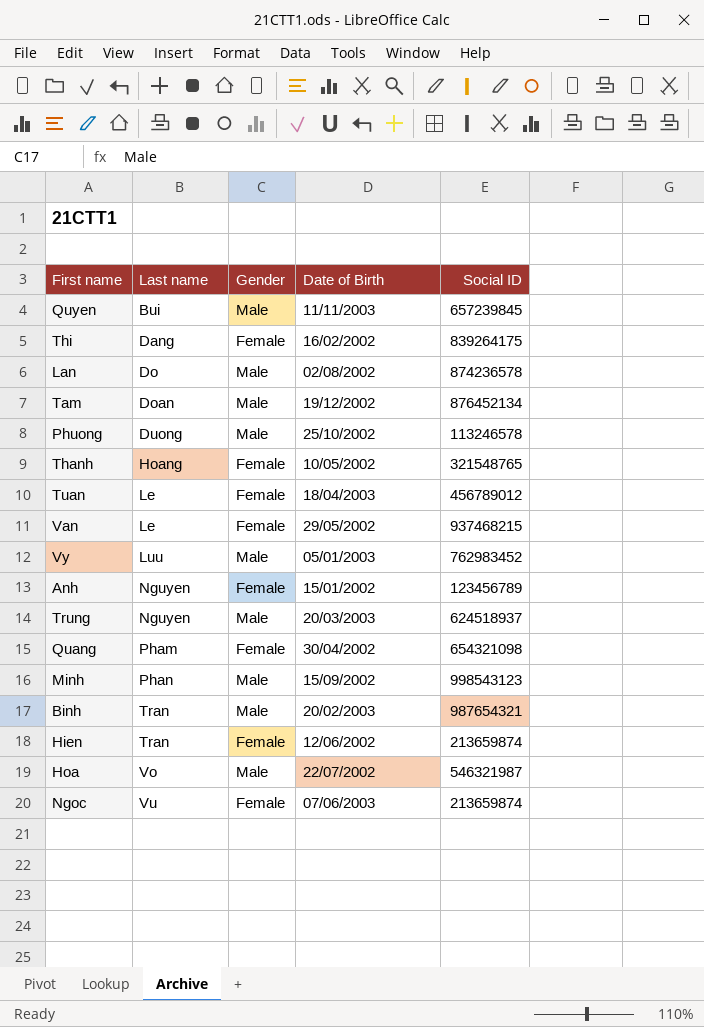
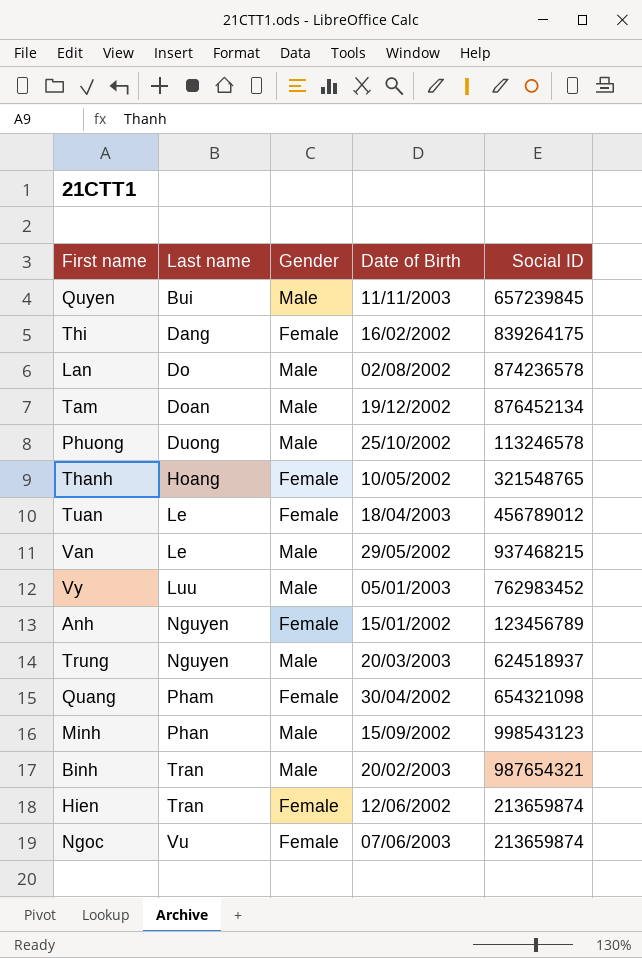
row Hoa: Vo | Male | 22/07/2002 | 546321987 -> none
Van | Gender: Female -> Male

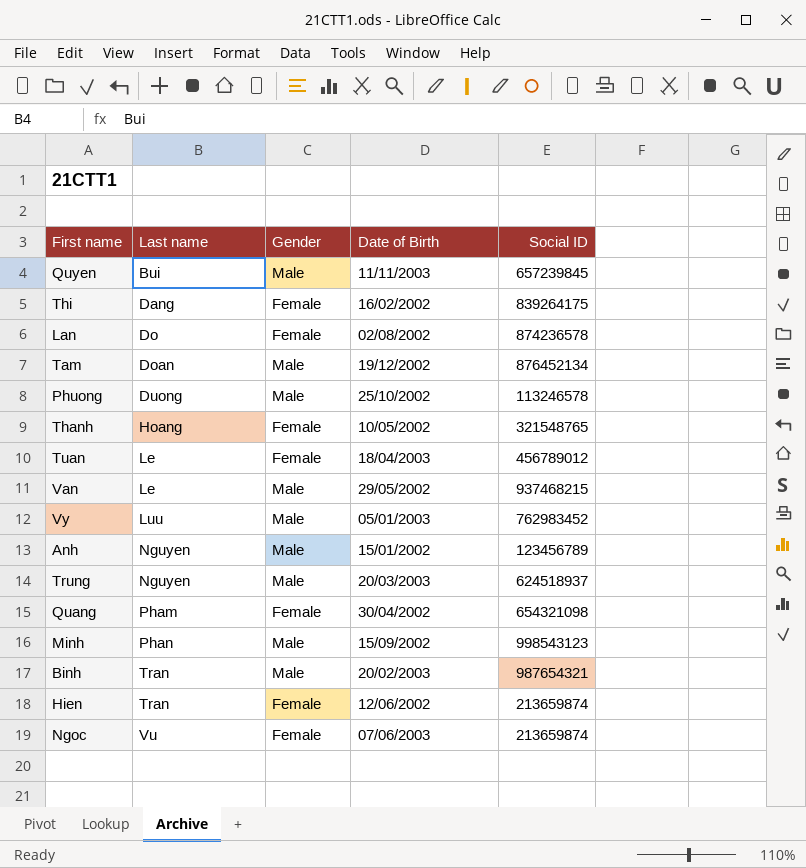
Lan | Gender: Male -> Female
Anh | Gender: Female -> Male

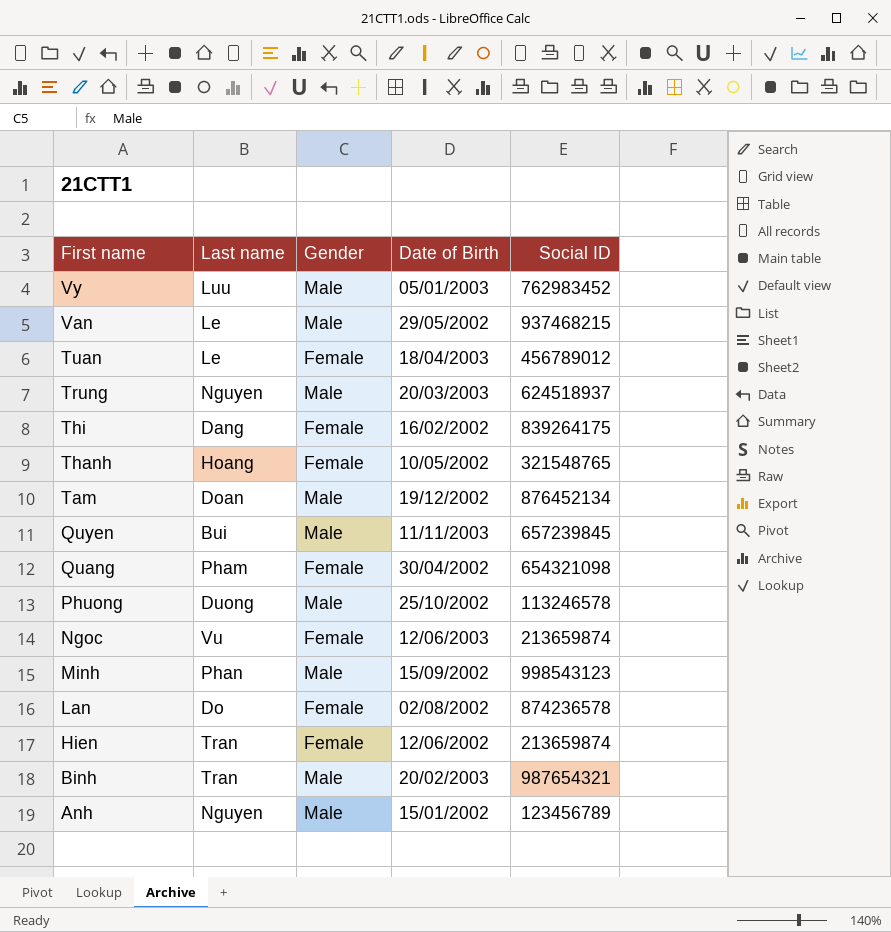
row order: Last name ascending -> First name descending
Ngoc | Date of Birth: 07/06/2003 -> 12/06/2003

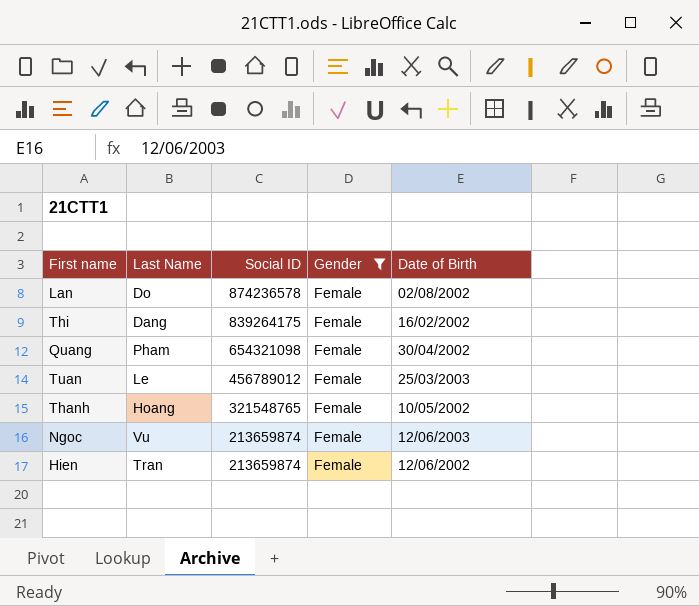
filter: none -> Gender = Female
row order: First name descending -> Social ID descending
column name: Last name -> Last Name
column Social ID | position: 5 -> 3
Tuan | Date of Birth: 18/04/2003 -> 25/03/2003

